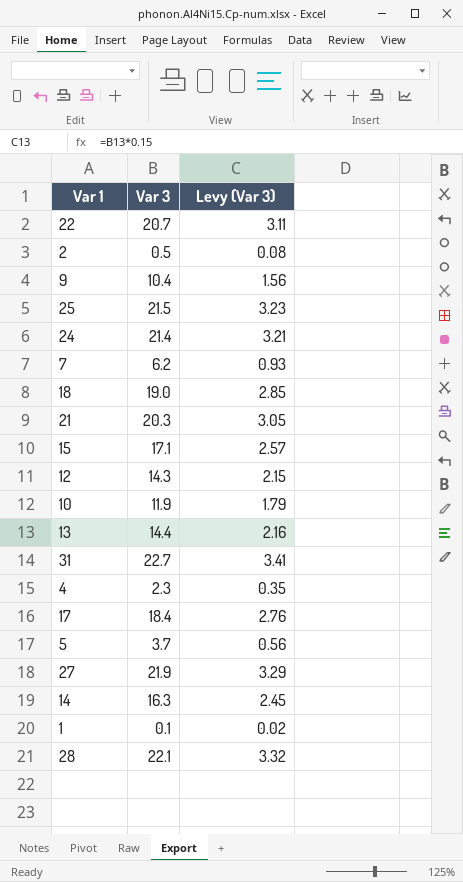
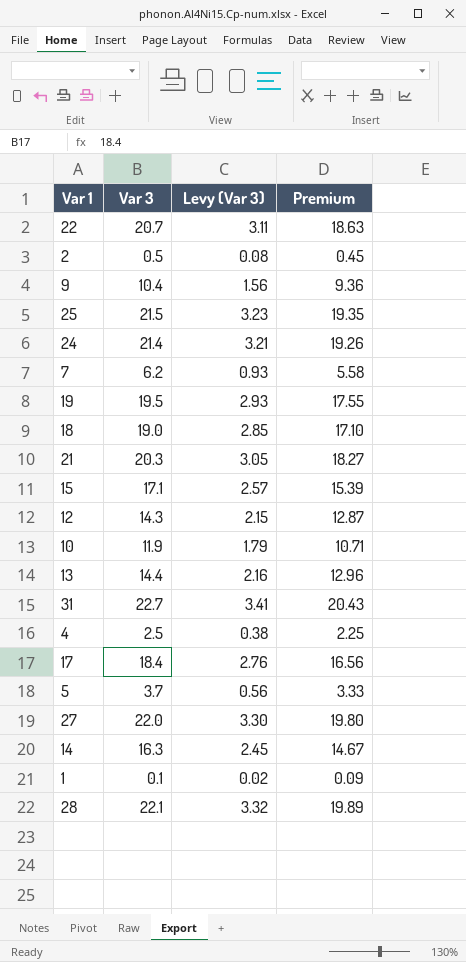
column Premium | formula: none -> [Var 3] * 0.9
row 19: none -> 19.5 | 2.93 | 17.55
4 | Var 3: 2.3 -> 2.5
4 | Levy (Var 3): 0.35 -> 0.38
27 | Var 3: 21.9 -> 22.0
27 | Levy (Var 3): 3.29 -> 3.30

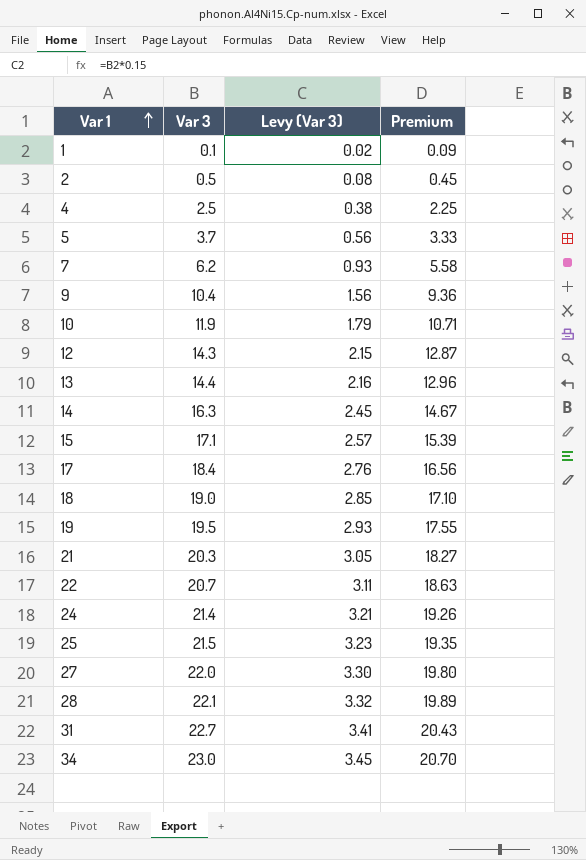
row order: none -> Var 1 ascending
row 34: none -> 23.0 | 3.45 | 20.70

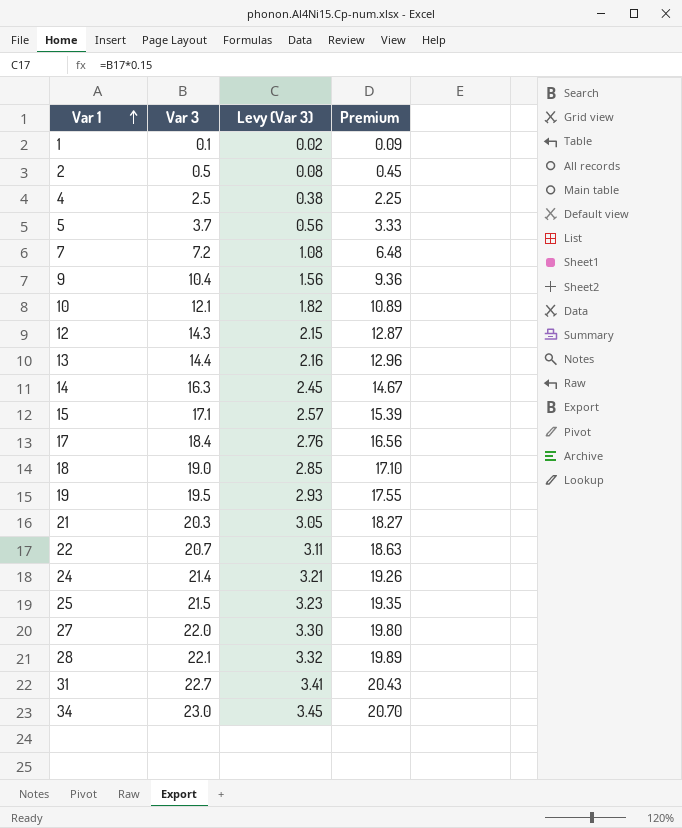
7 | Var 3: 6.2 -> 7.2
7 | Levy (Var 3): 0.93 -> 1.08
7 | Premium: 5.58 -> 6.48
10 | Var 3: 11.9 -> 12.1
10 | Levy (Var 3): 1.79 -> 1.82
10 | Premium: 10.71 -> 10.89

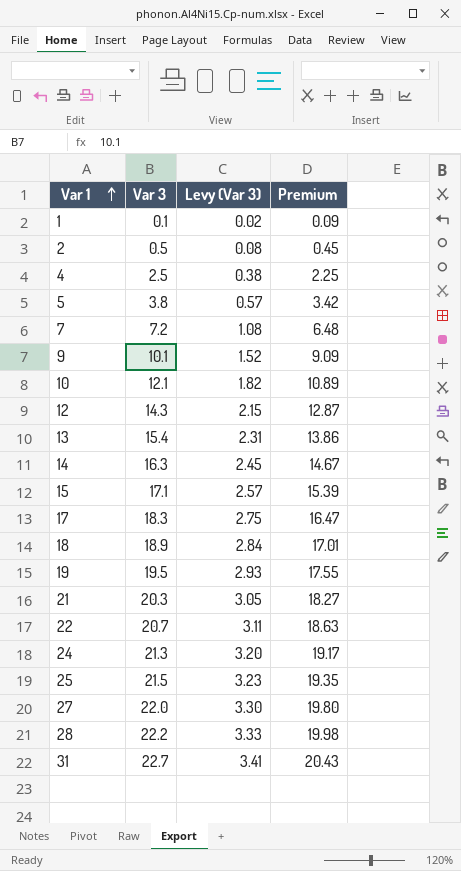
row 34: 23.0 | 3.45 | 20.70 -> none
5 | Var 3: 3.7 -> 3.8
5 | Levy (Var 3): 0.56 -> 0.57
5 | Premium: 3.33 -> 3.42
9 | Var 3: 10.4 -> 10.1
9 | Levy (Var 3): 1.56 -> 1.52
9 | Premium: 9.36 -> 9.09
13 | Var 3: 14.4 -> 15.4
13 | Levy (Var 3): 2.16 -> 2.31
13 | Premium: 12.96 -> 13.86
17 | Var 3: 18.4 -> 18.3
17 | Levy (Var 3): 2.76 -> 2.75
17 | Premium: 16.56 -> 16.47
18 | Var 3: 19.0 -> 18.9
18 | Levy (Var 3): 2.85 -> 2.84
18 | Premium: 17.10 -> 17.01
24 | Var 3: 21.4 -> 21.3
24 | Levy (Var 3): 3.21 -> 3.20
24 | Premium: 19.26 -> 19.17
28 | Var 3: 22.1 -> 22.2
28 | Levy (Var 3): 3.32 -> 3.33
28 | Premium: 19.89 -> 19.98

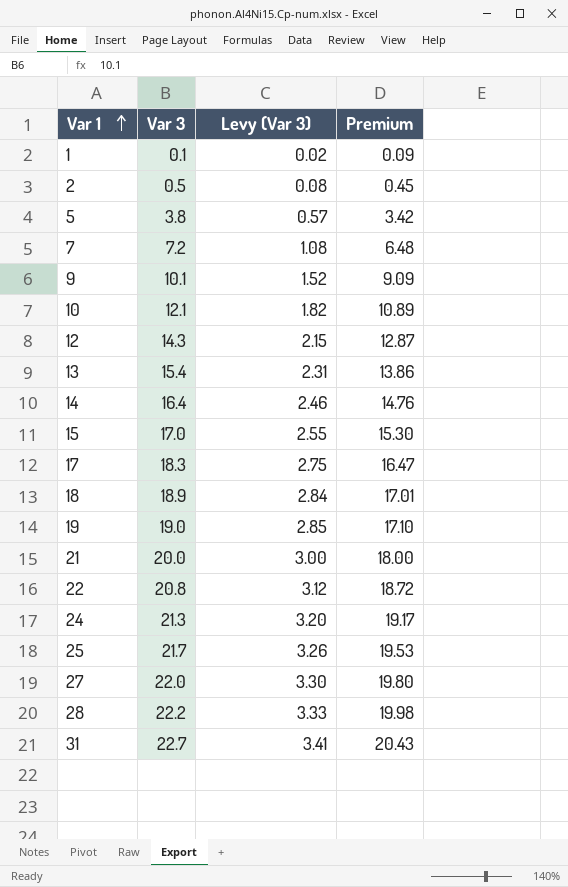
row 4: 2.5 | 0.38 | 2.25 -> none
14 | Var 3: 16.3 -> 16.4
14 | Levy (Var 3): 2.45 -> 2.46
14 | Premium: 14.67 -> 14.76
15 | Var 3: 17.1 -> 17.0
15 | Levy (Var 3): 2.57 -> 2.55
15 | Premium: 15.39 -> 15.30
19 | Var 3: 19.5 -> 19.0
19 | Levy (Var 3): 2.93 -> 2.85
19 | Premium: 17.55 -> 17.10
21 | Var 3: 20.3 -> 20.0
21 | Levy (Var 3): 3.05 -> 3.00
21 | Premium: 18.27 -> 18.00
22 | Var 3: 20.7 -> 20.8
22 | Levy (Var 3): 3.11 -> 3.12
22 | Premium: 18.63 -> 18.72
25 | Var 3: 21.5 -> 21.7
25 | Levy (Var 3): 3.23 -> 3.26
25 | Premium: 19.35 -> 19.53

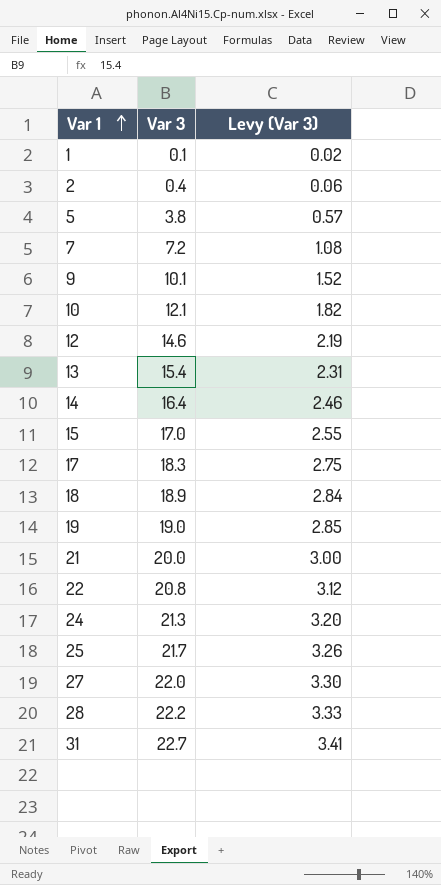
column Premium | formula: [Var 3] * 0.9 -> none
2 | Var 3: 0.5 -> 0.4
2 | Levy (Var 3): 0.08 -> 0.06
12 | Var 3: 14.3 -> 14.6
12 | Levy (Var 3): 2.15 -> 2.19

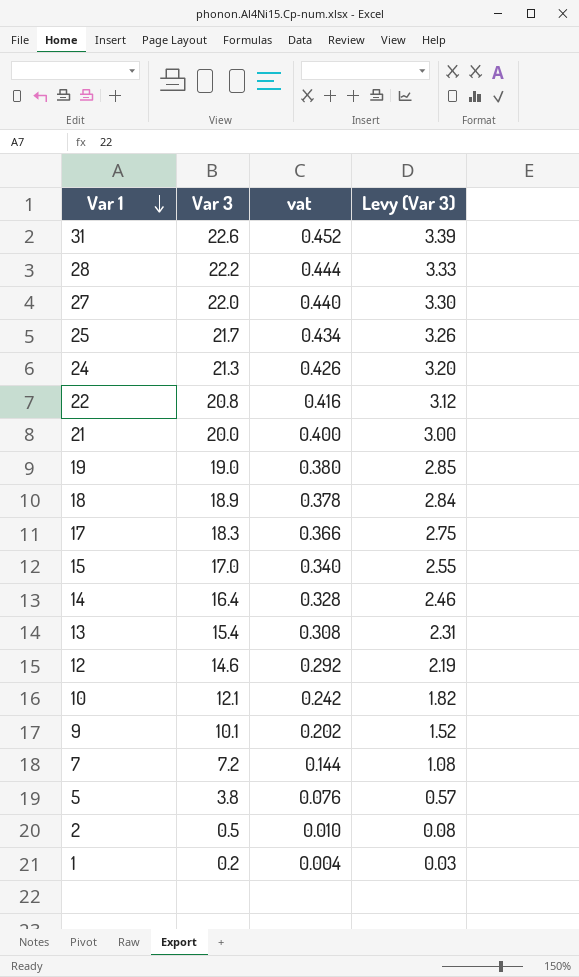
row order: Var 1 ascending -> Var 1 descending
column vat | formula: none -> [Var 3] * 0.02
31 | Var 3: 22.7 -> 22.6
31 | Levy (Var 3): 3.41 -> 3.39
2 | Var 3: 0.4 -> 0.5
2 | Levy (Var 3): 0.06 -> 0.08
1 | Var 3: 0.1 -> 0.2
1 | Levy (Var 3): 0.02 -> 0.03

